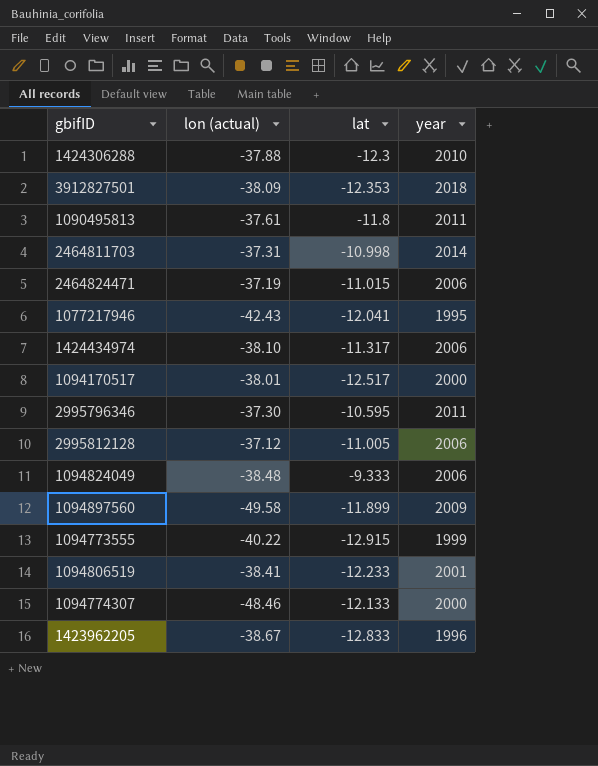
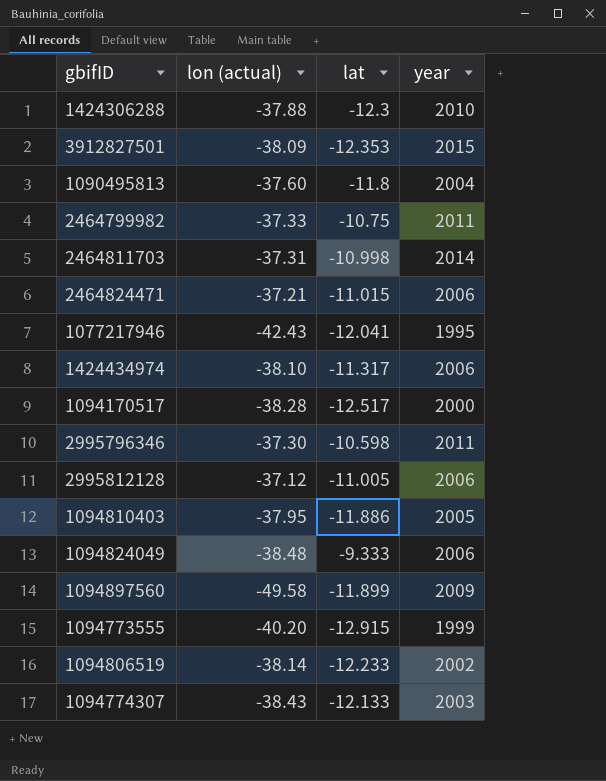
row 1423962205: -38.67 | -12.833 | 1996 -> none
3912827501 | year: 2018 -> 2015
1090495813 | lon (actual): -37.61 -> -37.60
1090495813 | year: 2011 -> 2004
row 2464799982: none -> -37.33 | -10.75 | 2011
2464824471 | lon (actual): -37.19 -> -37.21
1094170517 | lon (actual): -38.01 -> -38.28
2995796346 | lat: -10.595 -> -10.598
row 1094810403: none -> -37.95 | -11.886 | 2005
1094773555 | lon (actual): -40.22 -> -40.20
1094806519 | lon (actual): -38.41 -> -38.14
1094806519 | year: 2001 -> 2002
1094774307 | lon (actual): -48.46 -> -38.43
1094774307 | year: 2000 -> 2003

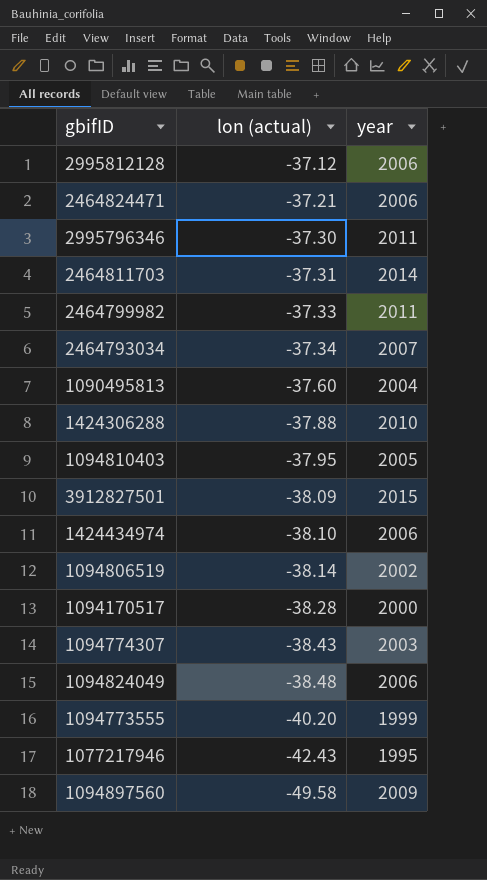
row order: none -> lon (actual) descending
column lat | position: 3 -> none
row 2464793034: none -> -37.34 | 2007

